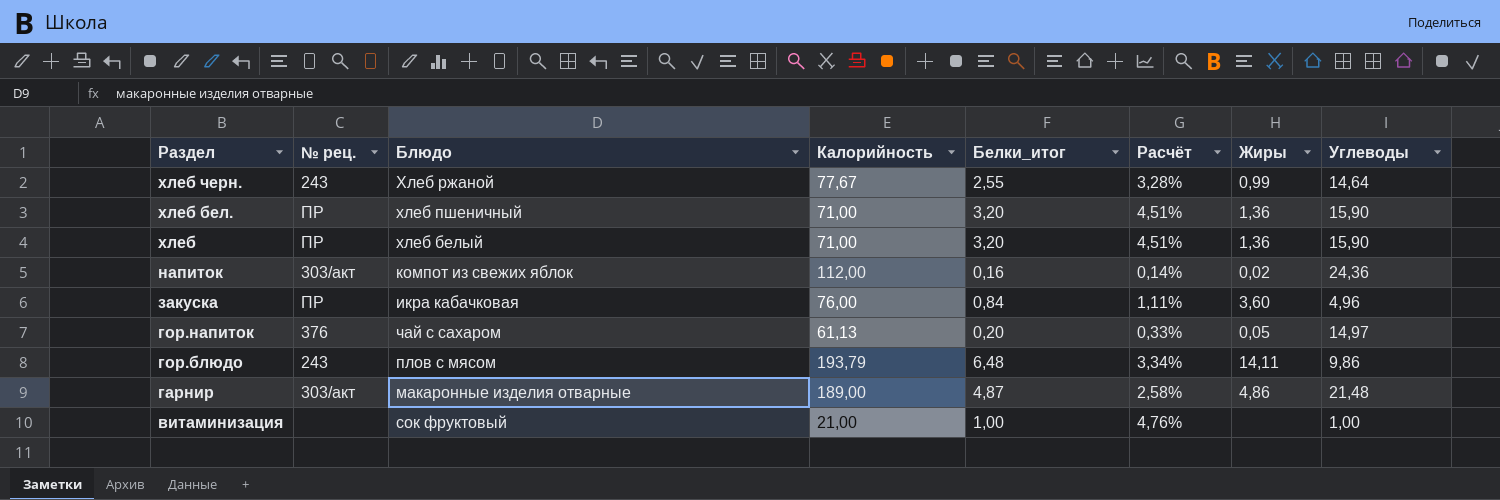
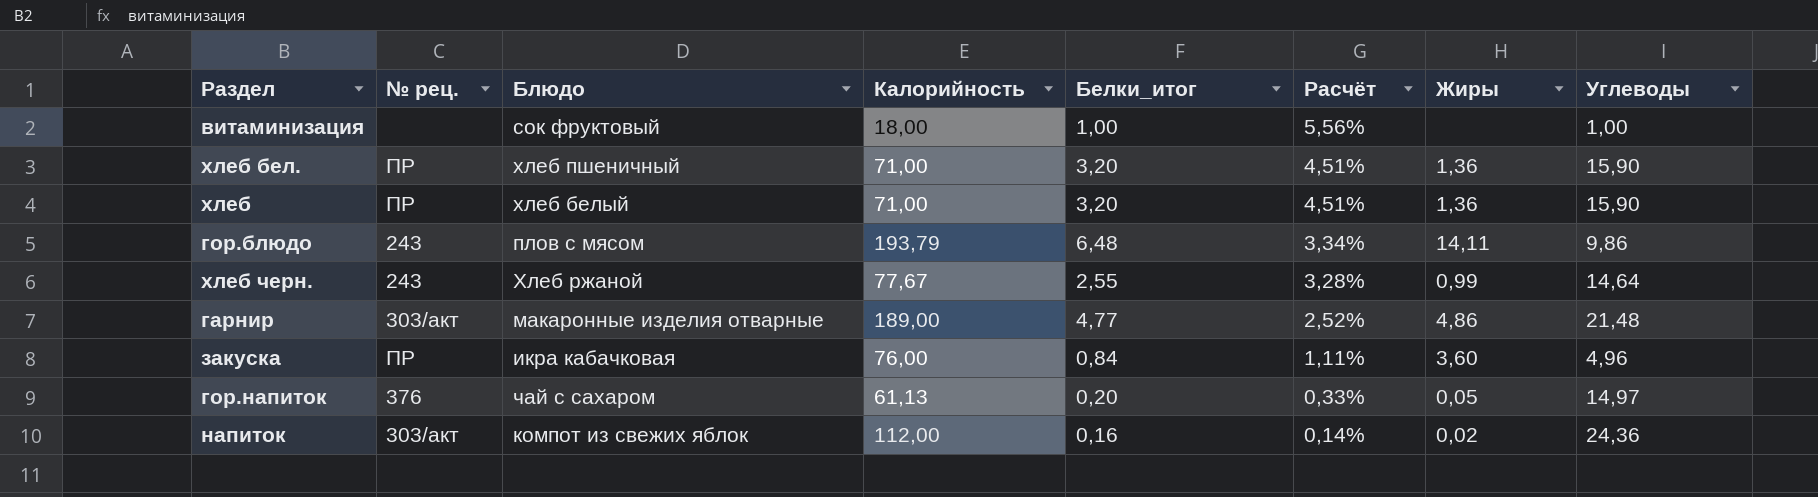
row order: Раздел descending -> Расчёт descending
витаминизация | Калорийность: 21,00 -> 18,00
витаминизация | Расчёт: 4,76% -> 5,56%
гарнир | Белки_итог: 4,87 -> 4,77
гарнир | Расчёт: 2,58% -> 2,52%

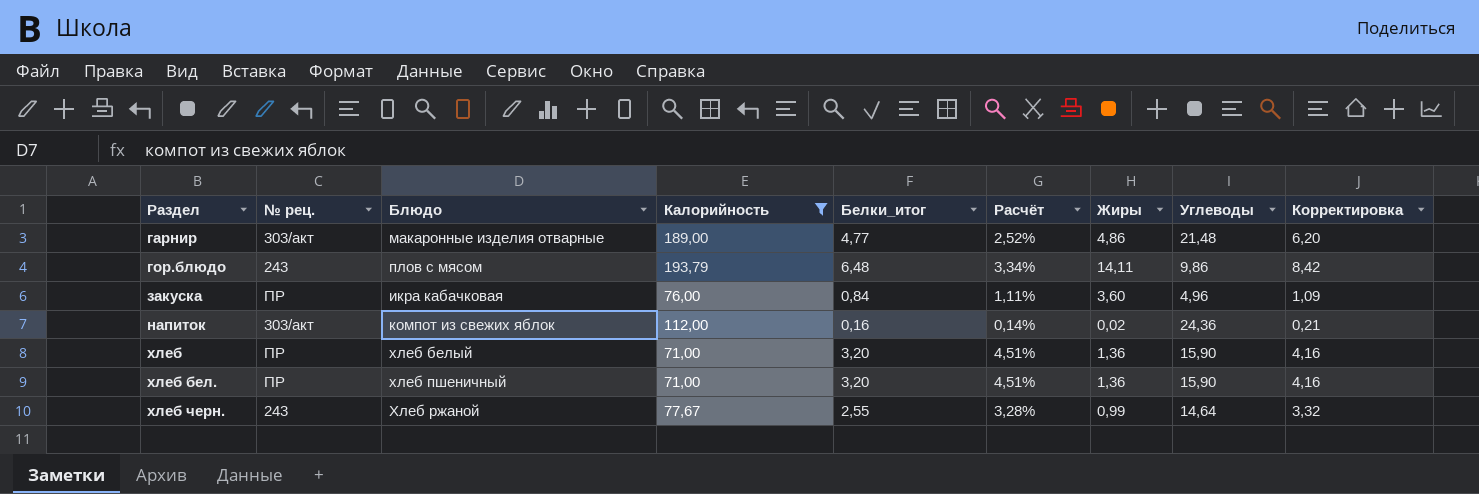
filter: none -> Калорийность >= 71,00
row order: Расчёт descending -> Раздел ascending
column Корректировка | formula: none -> [Белки_итог] * 1,3

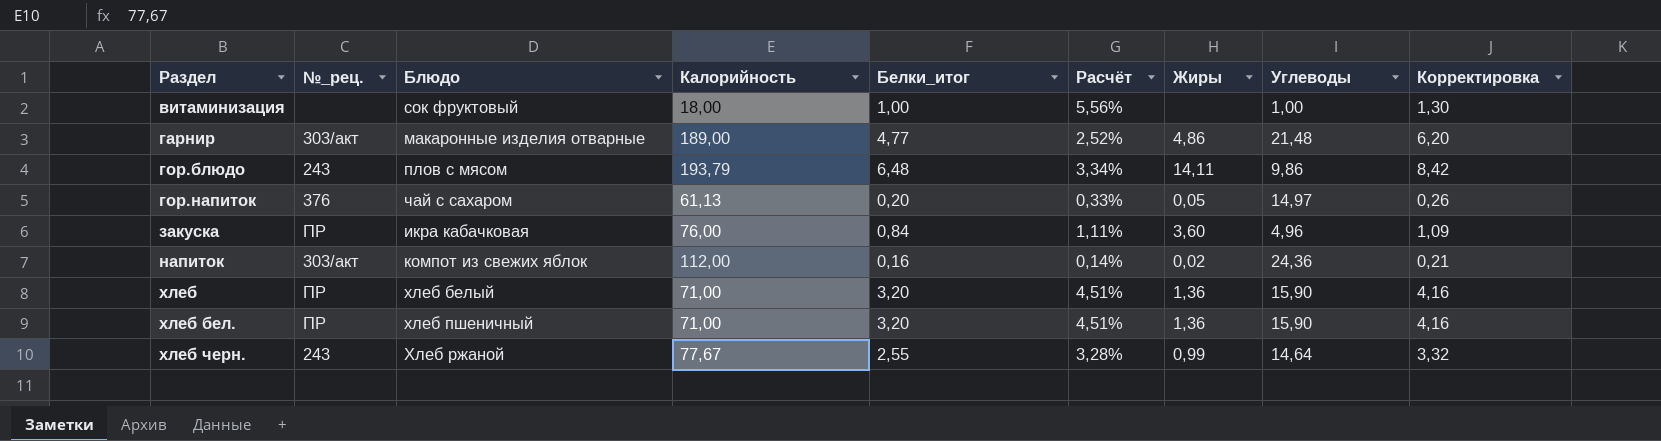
filter: Калорийность >= 71,00 -> none
column name: № рец. -> №_рец.

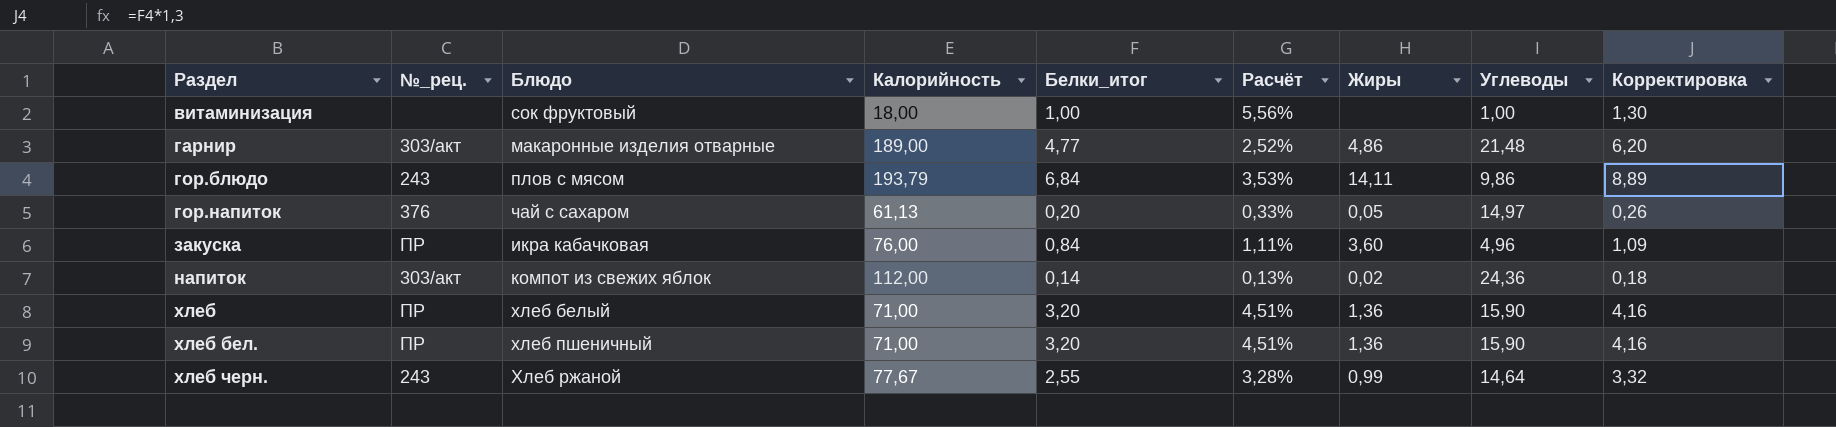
гор.блюдо | Белки_итог: 6,48 -> 6,84
гор.блюдо | Расчёт: 3,34% -> 3,53%
гор.блюдо | Корректировка: 8,42 -> 8,89
напиток | Белки_итог: 0,16 -> 0,14
напиток | Расчёт: 0,14% -> 0,13%
напиток | Корректировка: 0,21 -> 0,18

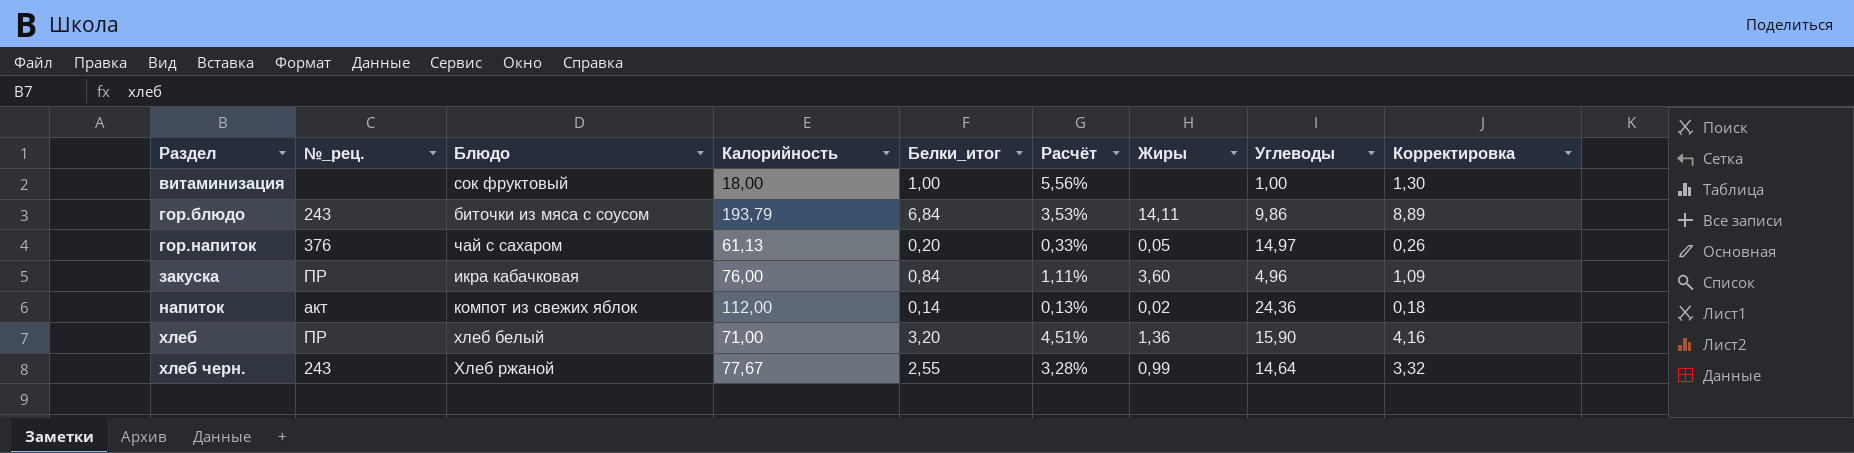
row гарнир: 303/акт | макаронные изделия отварные | 189,00 | 4,77 | 2,52% | 4,86 | 21,48 | 6,20 -> none
row хлеб бел.: ПР | хлеб пшеничный | 71,00 | 3,20 | 4,51% | 1,36 | 15,90 | 4,16 -> none
гор.блюдо | Блюдо: плов с мясом -> биточки из мяса с соусом
напиток | №_рец.: 303/акт -> акт

